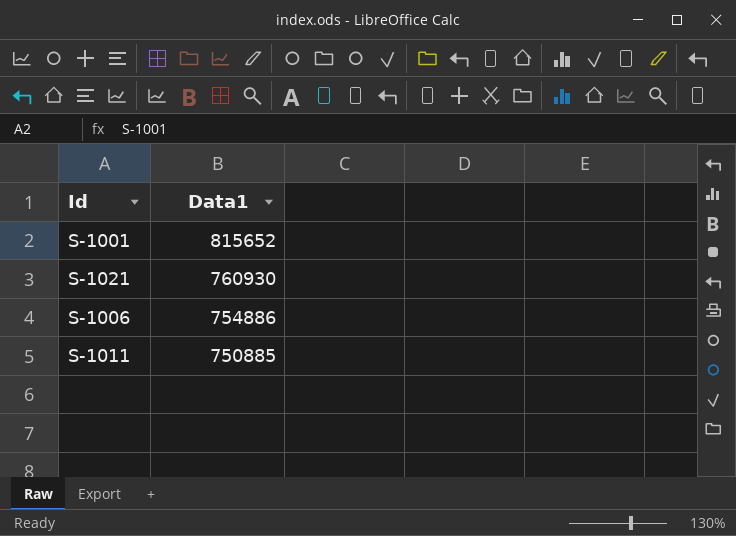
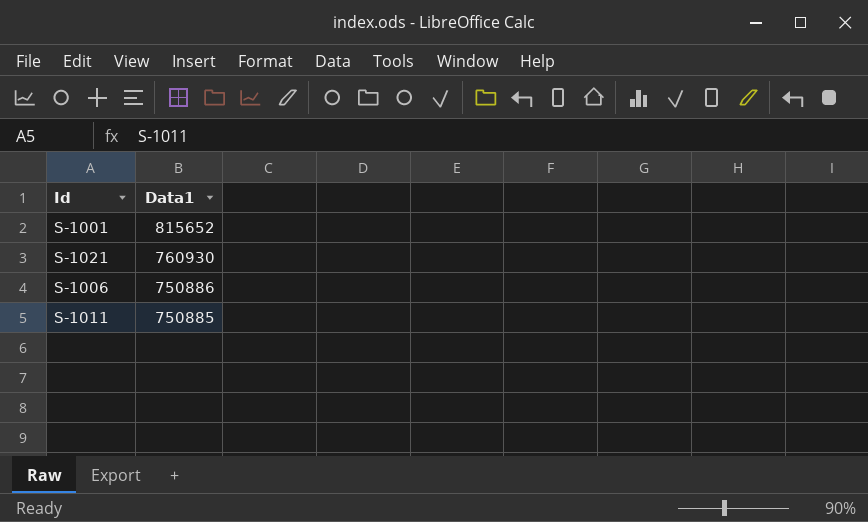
S-1006 | Data1: 754886 -> 750886

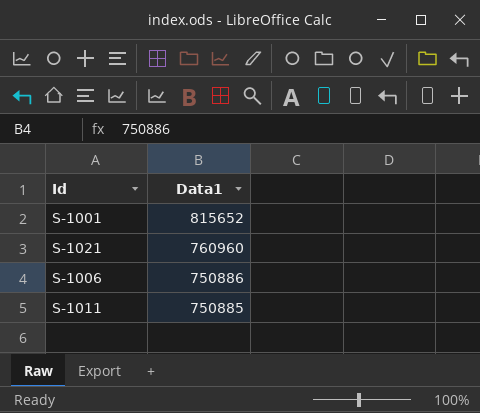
S-1021 | Data1: 760930 -> 760960

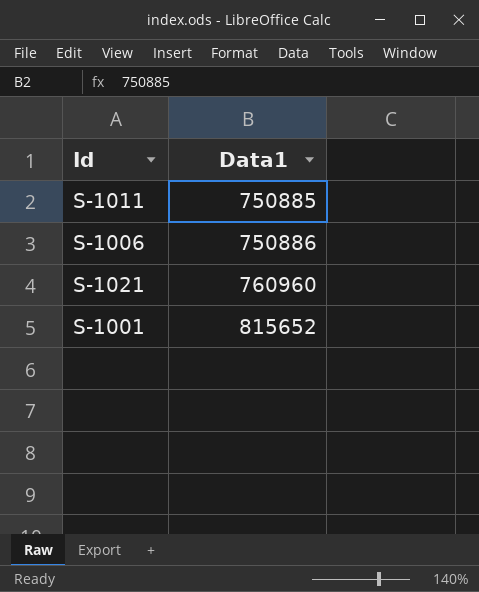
row order: Data1 descending -> Data1 ascending

